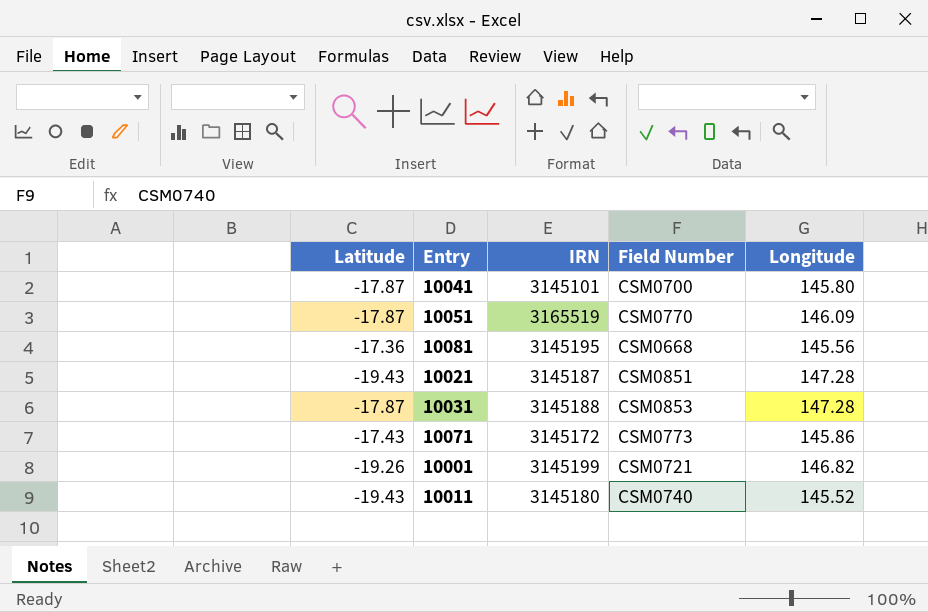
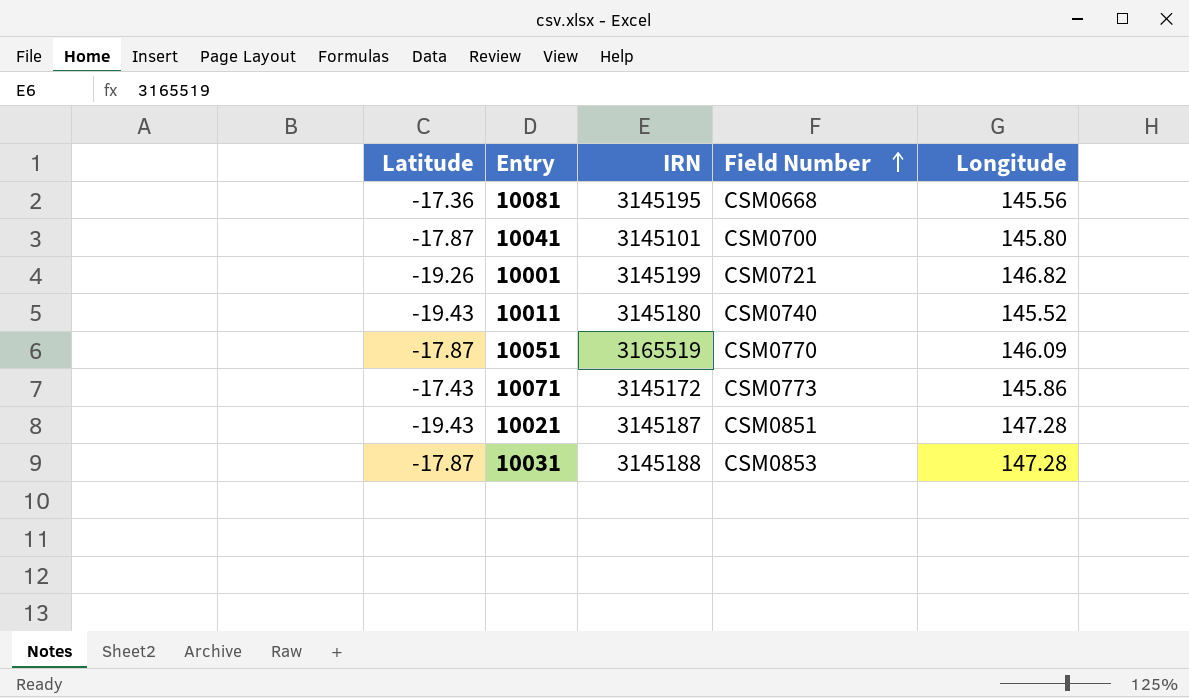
row order: none -> Field Number ascending

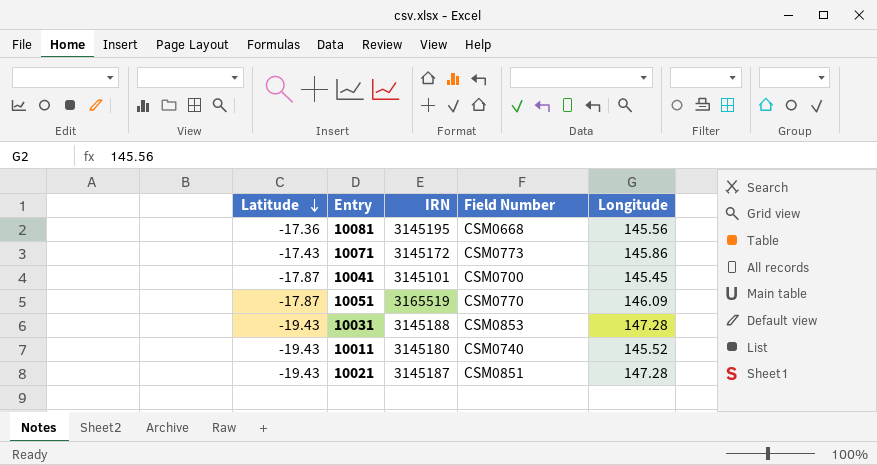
row order: Field Number ascending -> Latitude descending
row 10001: -19.26 | 3145199 | CSM0721 | 146.82 -> none
10041 | Longitude: 145.80 -> 145.45
10031 | Latitude: -17.87 -> -19.43

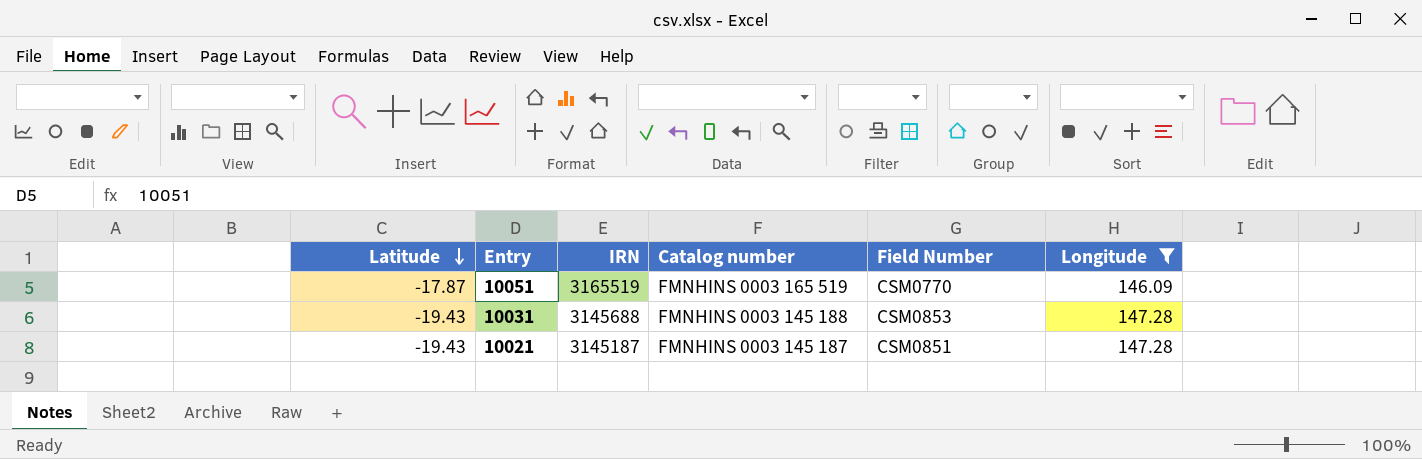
filter: none -> Longitude >= 146.09
column Catalog number | position: none -> 4
10031 | IRN: 3145188 -> 3145688

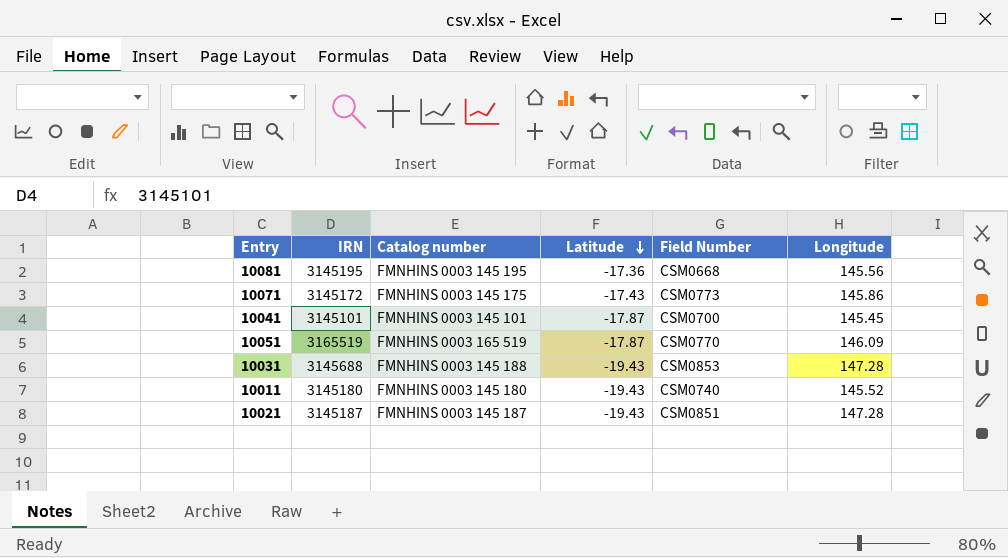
filter: Longitude >= 146.09 -> none
column Latitude | position: 1 -> 4

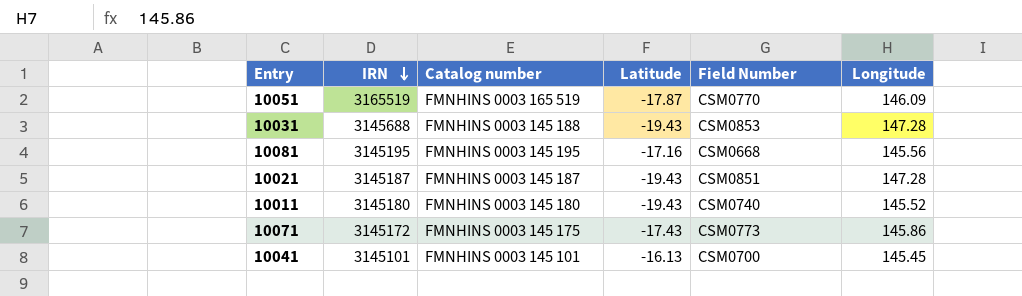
row order: Latitude descending -> IRN descending
10081 | Latitude: -17.36 -> -17.16
10041 | Latitude: -17.87 -> -16.13

